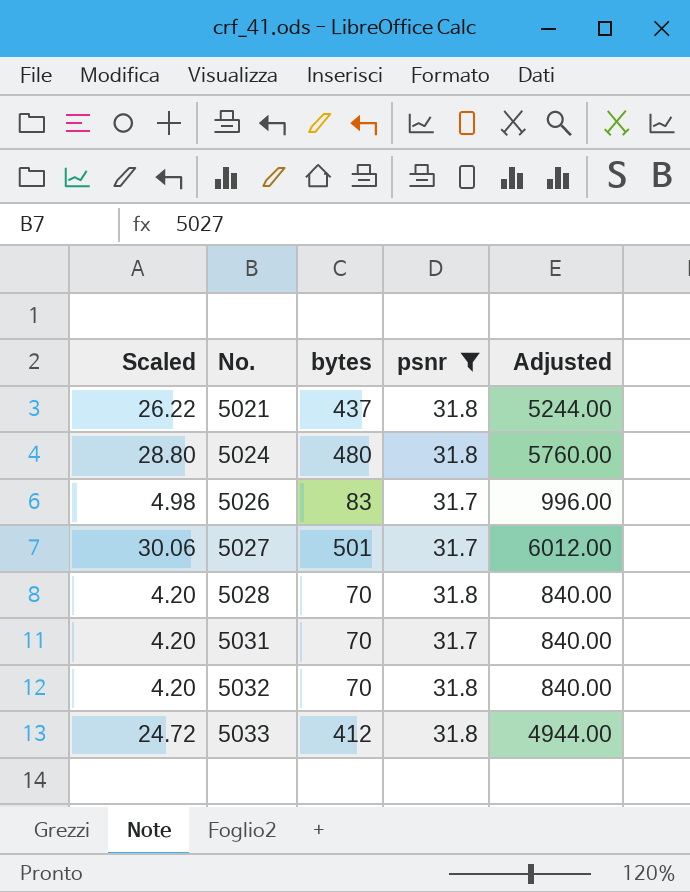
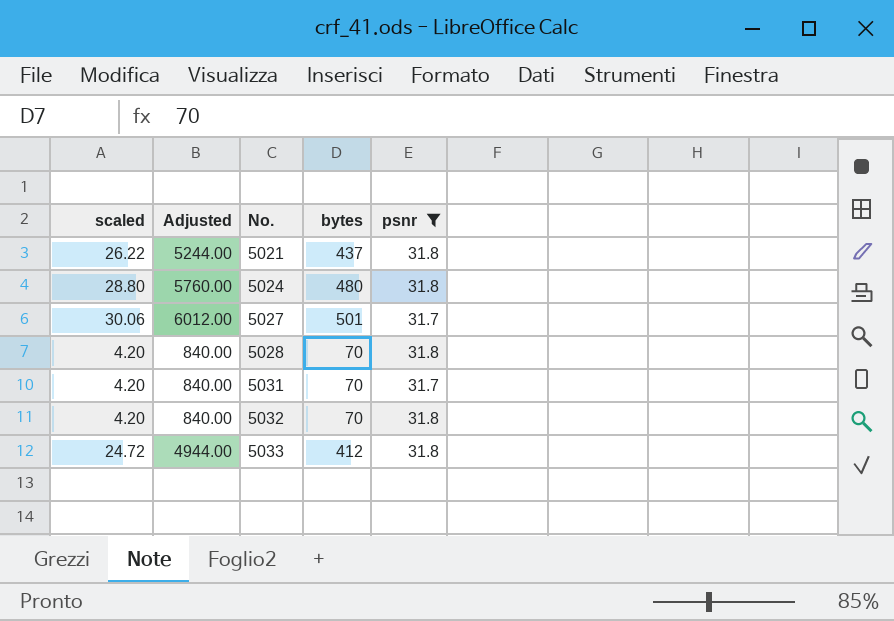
column name: Scaled -> scaled
column Adjusted | position: 5 -> 2
row 5026: 4.98 | 83 | 31.7 | 996.00 -> none

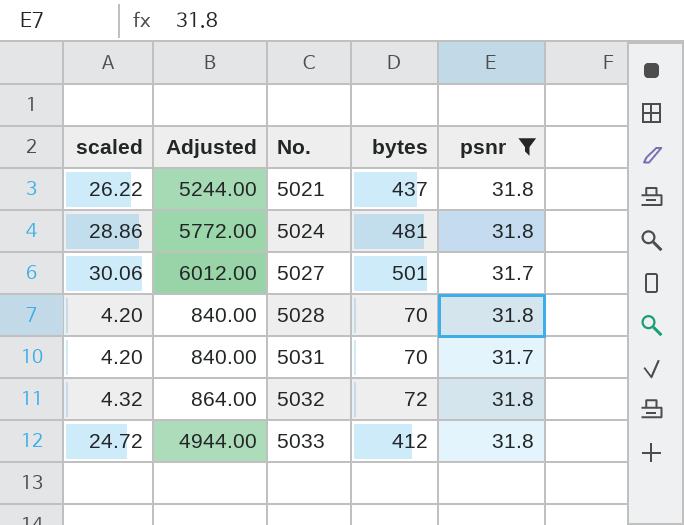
5024 | scaled: 28.80 -> 28.86
5024 | Adjusted: 5760.00 -> 5772.00
5024 | bytes: 480 -> 481
5032 | scaled: 4.20 -> 4.32
5032 | Adjusted: 840.00 -> 864.00
5032 | bytes: 70 -> 72

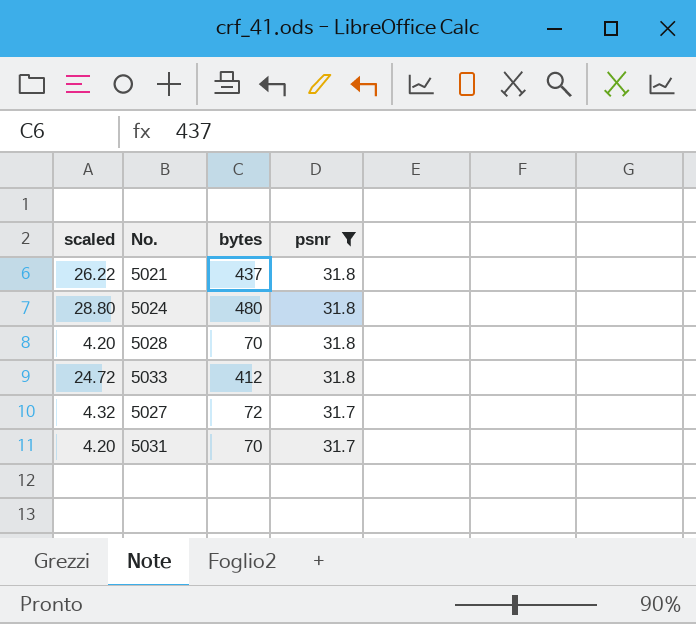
row order: No. ascending -> psnr descending
column Adjusted | formula: [bytes] * 12 -> none
row 5032: 4.32 | 864.00 | 72 | 31.8 -> none
5024 | scaled: 28.86 -> 28.80
5024 | bytes: 481 -> 480
5027 | scaled: 30.06 -> 4.32
5027 | bytes: 501 -> 72

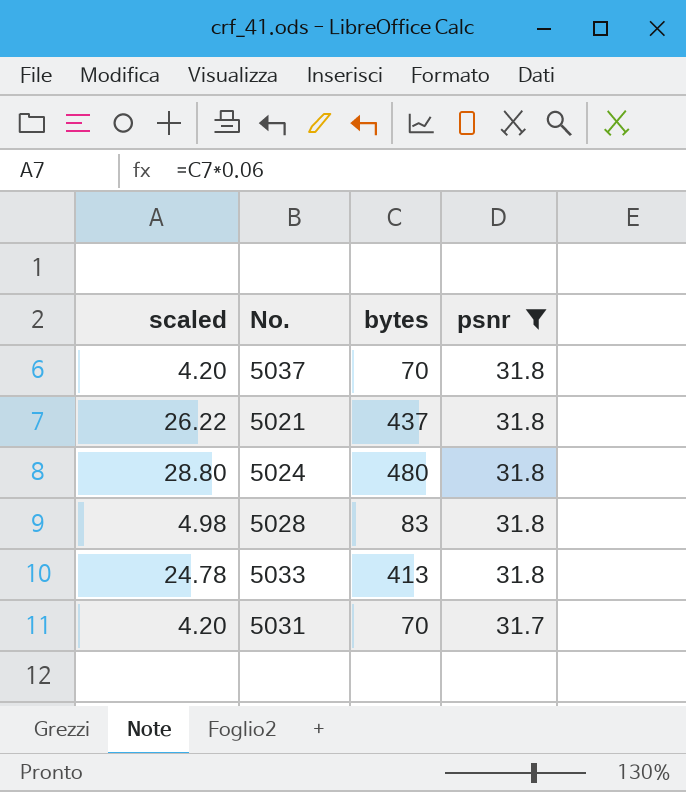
row 5027: 4.32 | 72 | 31.7 -> none
row 5037: none -> 4.20 | 70 | 31.8
5028 | scaled: 4.20 -> 4.98
5028 | bytes: 70 -> 83
5033 | scaled: 24.72 -> 24.78
5033 | bytes: 412 -> 413

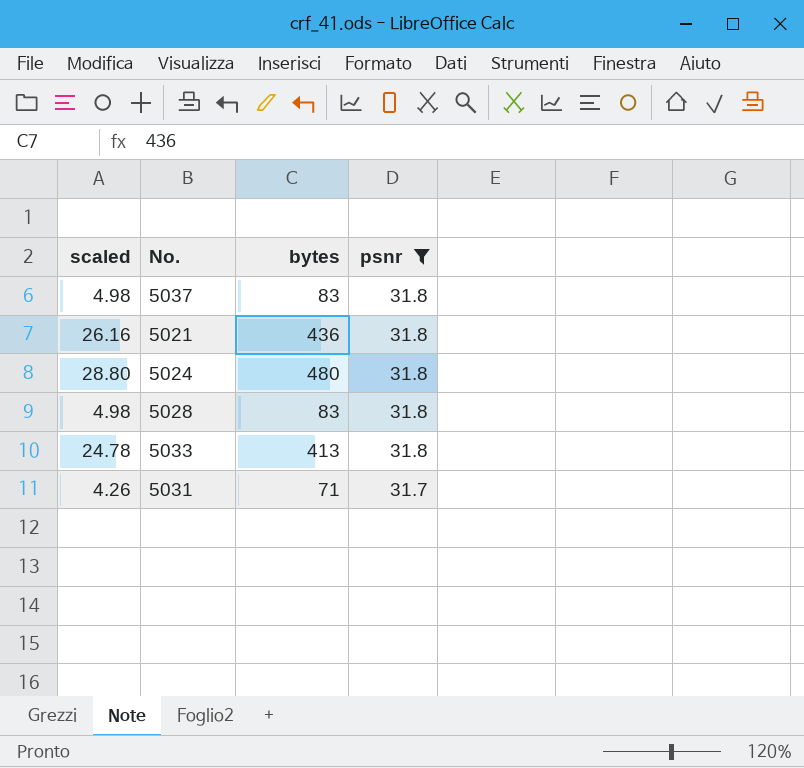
5037 | scaled: 4.20 -> 4.98
5037 | bytes: 70 -> 83
5021 | scaled: 26.22 -> 26.16
5021 | bytes: 437 -> 436
5031 | scaled: 4.20 -> 4.26
5031 | bytes: 70 -> 71

